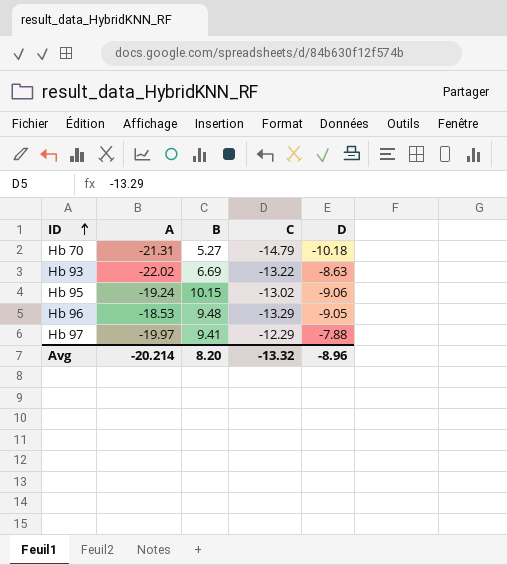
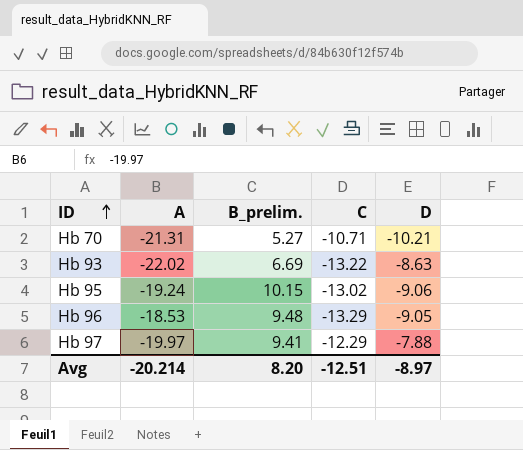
column name: B -> B_prelim.
Hb 70 | C: -14.79 -> -10.71
Hb 70 | D: -10.18 -> -10.21
Avg | C: -13.32 -> -12.51
Avg | D: -8.96 -> -8.97

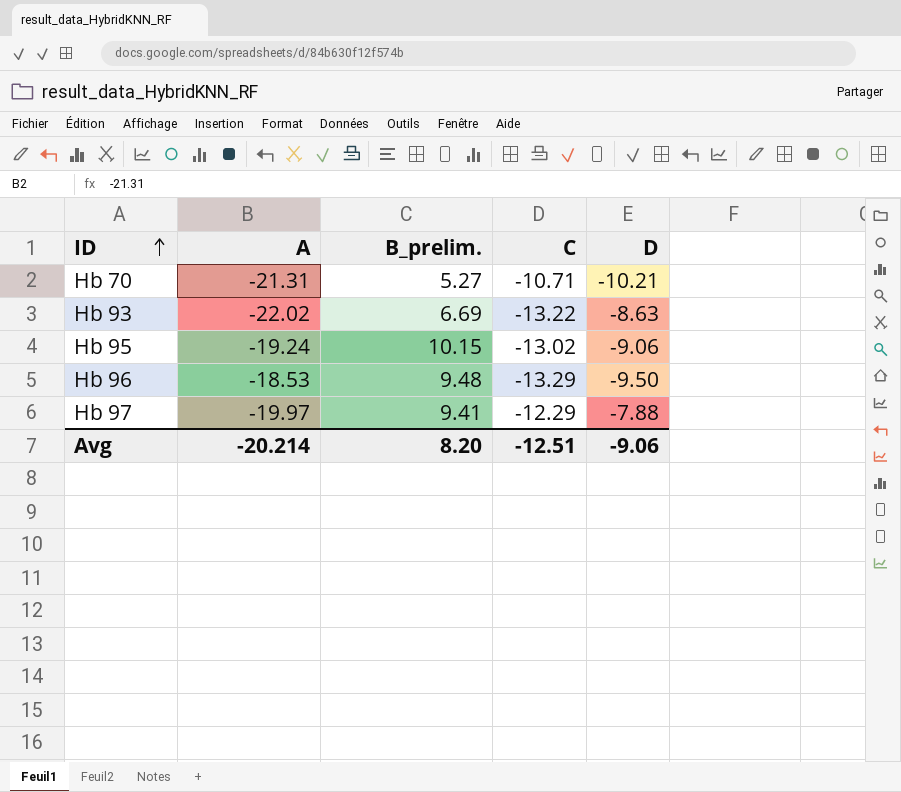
Hb 96 | D: -9.05 -> -9.50
Avg | D: -8.97 -> -9.06

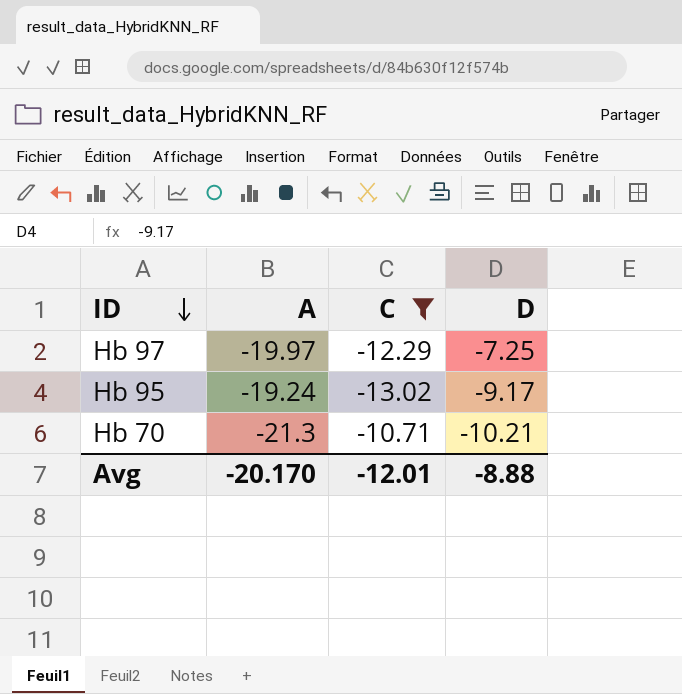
filter: none -> C >= -13.02
row order: ID ascending -> ID descending
column B_prelim. | position: 3 -> none
Hb 97 | D: -7.88 -> -7.25
Hb 95 | D: -9.06 -> -9.17
Hb 70 | A: -21.31 -> -21.3
Avg | A: -20.214 -> -20.170
Avg | C: -12.51 -> -12.01
Avg | D: -9.06 -> -8.88

